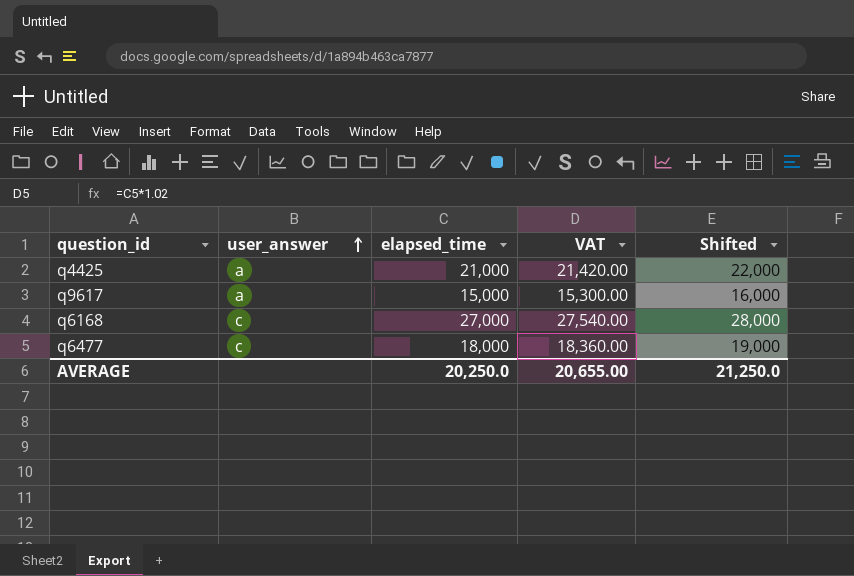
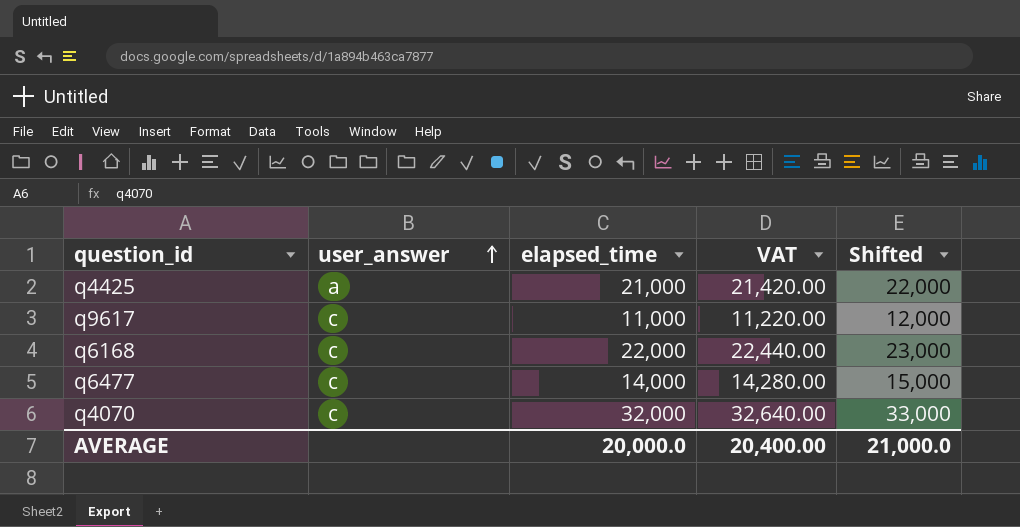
q9617 | user_answer: a -> c
q9617 | elapsed_time: 15,000 -> 11,000
q9617 | VAT: 15,300.00 -> 11,220.00
q9617 | Shifted: 16,000 -> 12,000
q6168 | elapsed_time: 27,000 -> 22,000
q6168 | VAT: 27,540.00 -> 22,440.00
q6168 | Shifted: 28,000 -> 23,000
q6477 | elapsed_time: 18,000 -> 14,000
q6477 | VAT: 18,360.00 -> 14,280.00
q6477 | Shifted: 19,000 -> 15,000
row q4070: none -> c | 32,000 | 32,640.00 | 33,000
AVERAGE | elapsed_time: 20,250.0 -> 20,000.0
AVERAGE | VAT: 20,655.00 -> 20,400.00
AVERAGE | Shifted: 21,250.0 -> 21,000.0

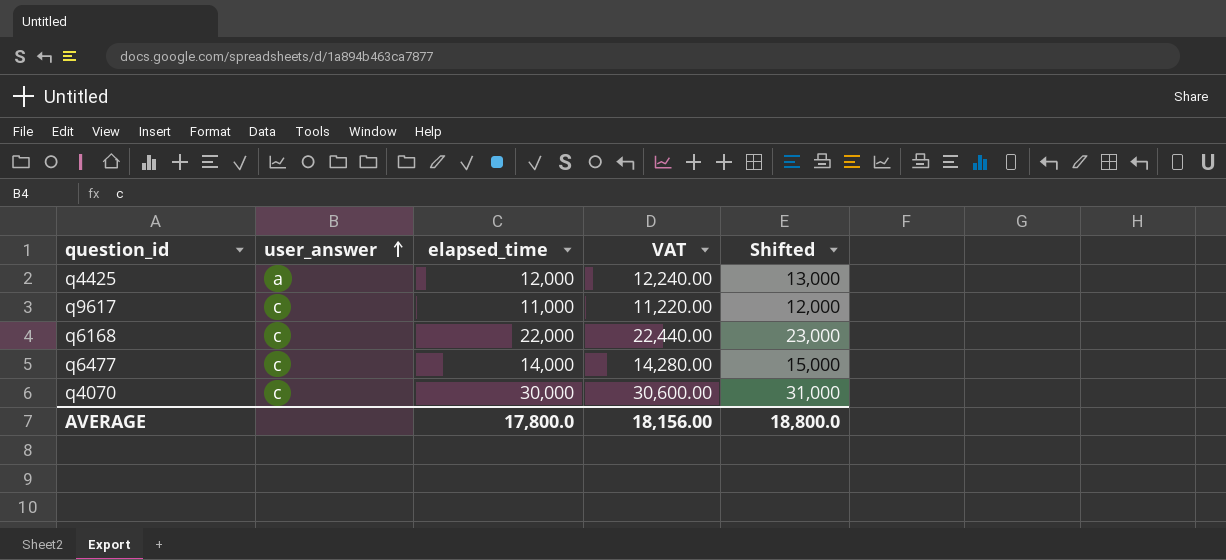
q4425 | elapsed_time: 21,000 -> 12,000
q4425 | VAT: 21,420.00 -> 12,240.00
q4425 | Shifted: 22,000 -> 13,000
q4070 | elapsed_time: 32,000 -> 30,000
q4070 | VAT: 32,640.00 -> 30,600.00
q4070 | Shifted: 33,000 -> 31,000
AVERAGE | elapsed_time: 20,000.0 -> 17,800.0
AVERAGE | VAT: 20,400.00 -> 18,156.00
AVERAGE | Shifted: 21,000.0 -> 18,800.0

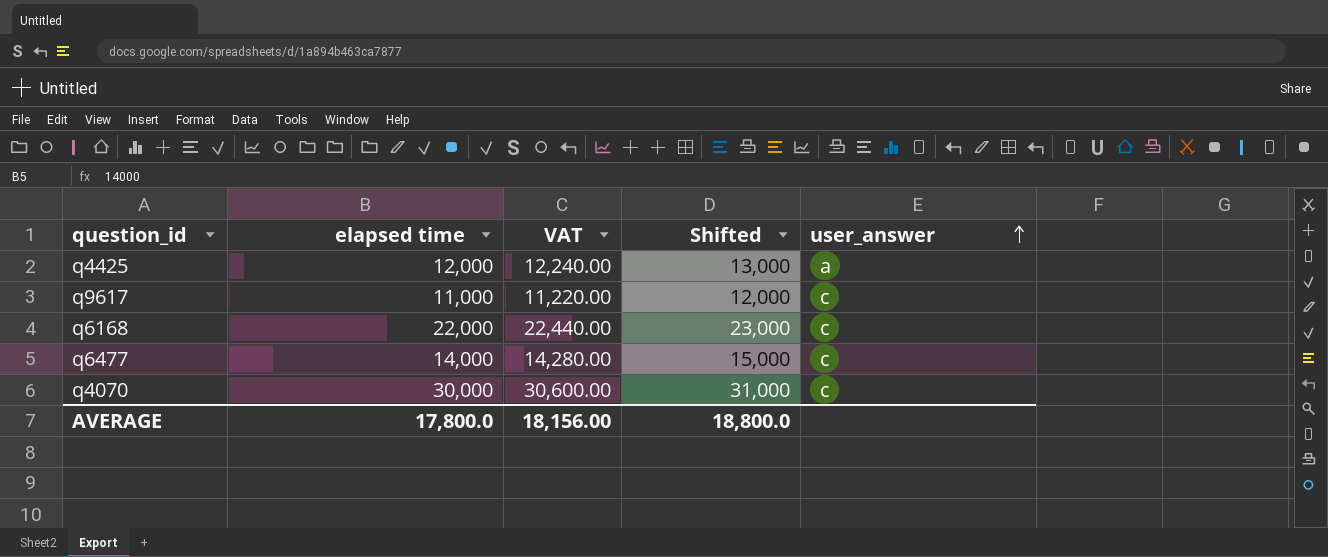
column name: elapsed_time -> elapsed time
column user_answer | position: 2 -> 5

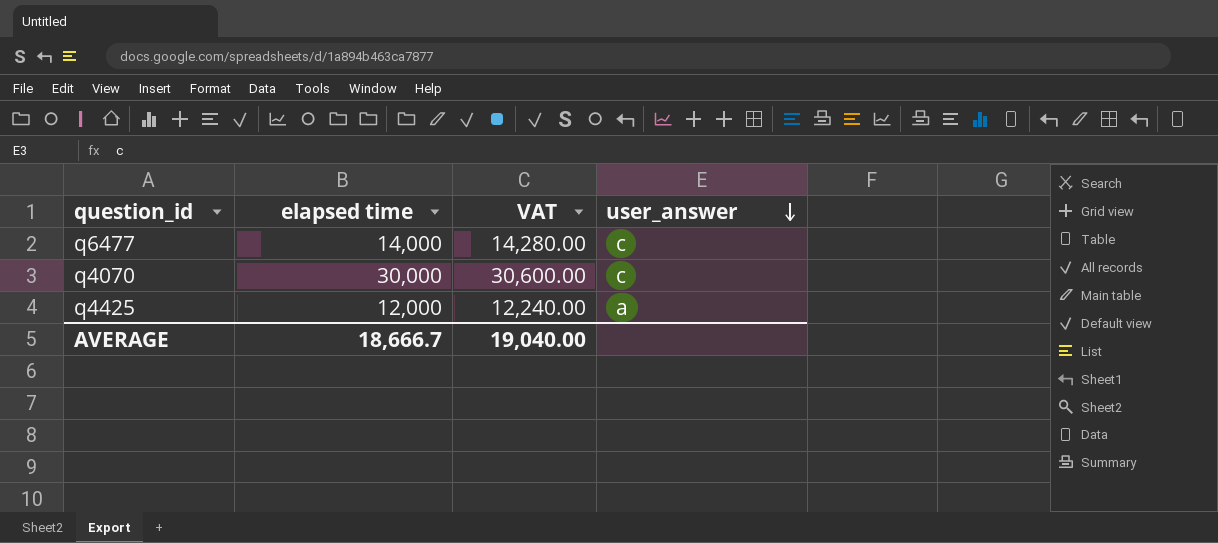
row order: user_answer ascending -> user_answer descending
column Shifted | formula: [elapsed time] + 1000 -> none
row q9617: 11,000 | 11,220.00 | 12,000 | c -> none
row q6168: 22,000 | 22,440.00 | 23,000 | c -> none
AVERAGE | elapsed time: 17,800.0 -> 18,666.7
AVERAGE | VAT: 18,156.00 -> 19,040.00

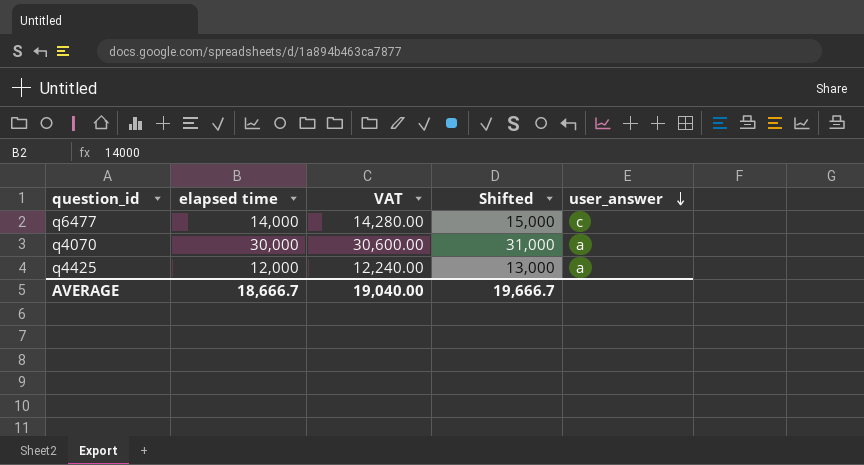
column Shifted | formula: none -> [elapsed time] + 1000
q4070 | user_answer: c -> a

